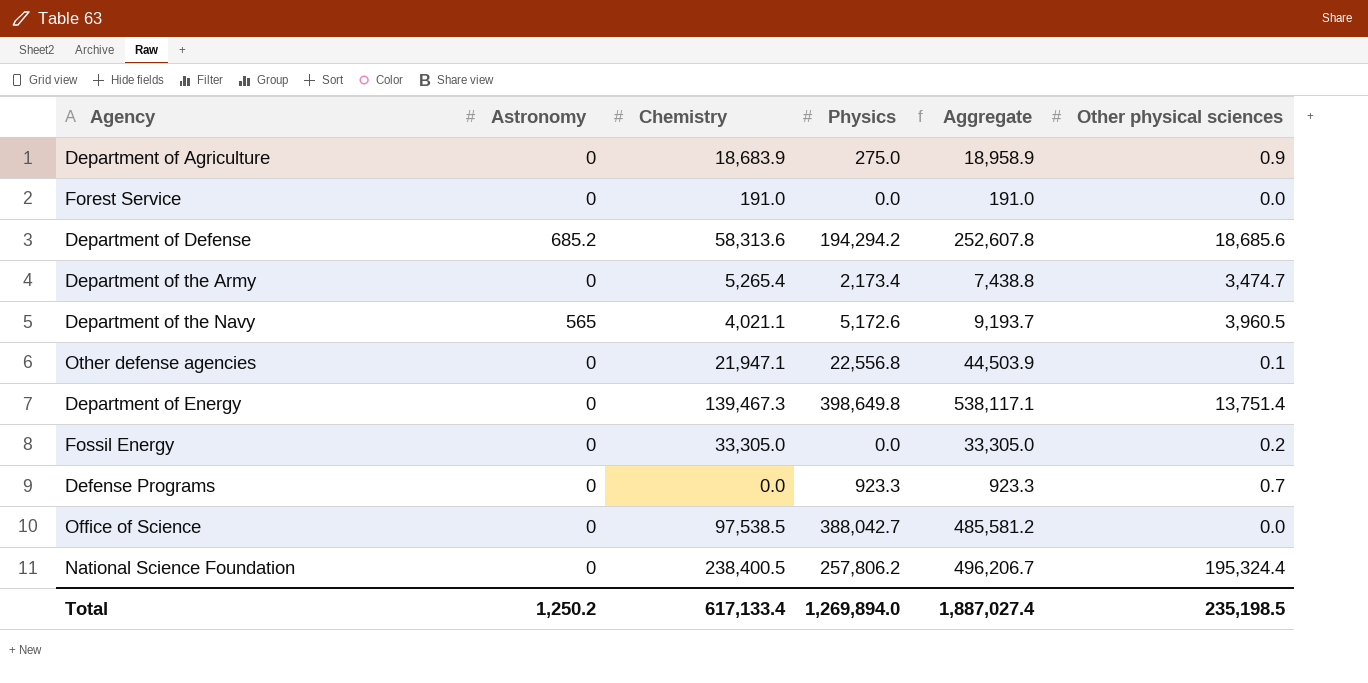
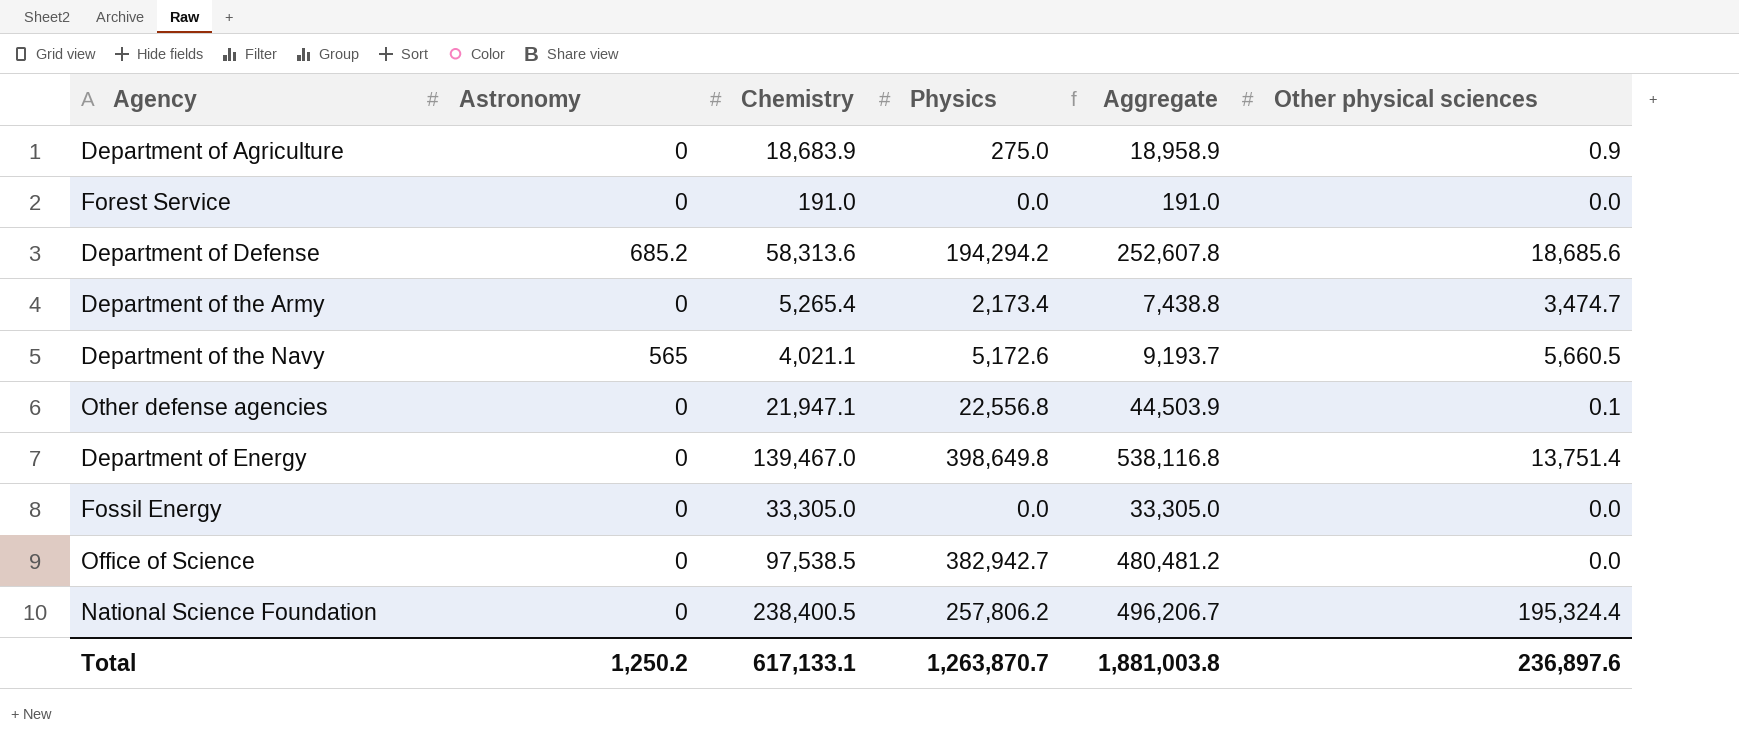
row Defense Programs: 0 | 0.0 | 923.3 | 923.3 | 0.7 -> none
Department of the Navy | Other physical sciences: 3,960.5 -> 5,660.5
Department of Energy | Chemistry: 139,467.3 -> 139,467.0
Department of Energy | Aggregate: 538,117.1 -> 538,116.8
Fossil Energy | Other physical sciences: 0.2 -> 0.0
Office of Science | Physics: 388,042.7 -> 382,942.7
Office of Science | Aggregate: 485,581.2 -> 480,481.2
Total | Chemistry: 617,133.4 -> 617,133.1
Total | Physics: 1,269,894.0 -> 1,263,870.7
Total | Aggregate: 1,887,027.4 -> 1,881,003.8
Total | Other physical sciences: 235,198.5 -> 236,897.6

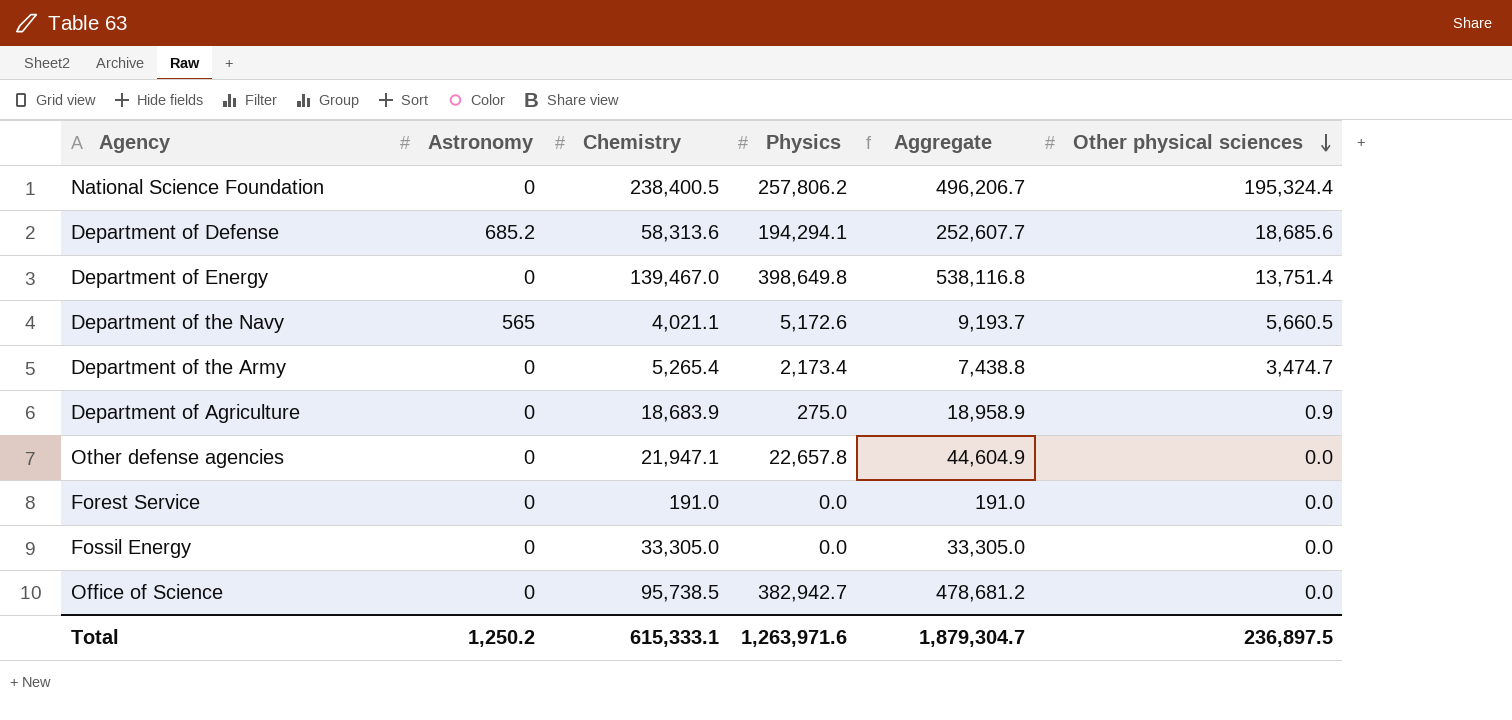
row order: none -> Other physical sciences descending
Department of Defense | Physics: 194,294.2 -> 194,294.1
Department of Defense | Aggregate: 252,607.8 -> 252,607.7
Other defense agencies | Physics: 22,556.8 -> 22,657.8
Other defense agencies | Aggregate: 44,503.9 -> 44,604.9
Other defense agencies | Other physical sciences: 0.1 -> 0.0
Office of Science | Chemistry: 97,538.5 -> 95,738.5
Office of Science | Aggregate: 480,481.2 -> 478,681.2
Total | Chemistry: 617,133.1 -> 615,333.1
Total | Physics: 1,263,870.7 -> 1,263,971.6
Total | Aggregate: 1,881,003.8 -> 1,879,304.7
Total | Other physical sciences: 236,897.6 -> 236,897.5

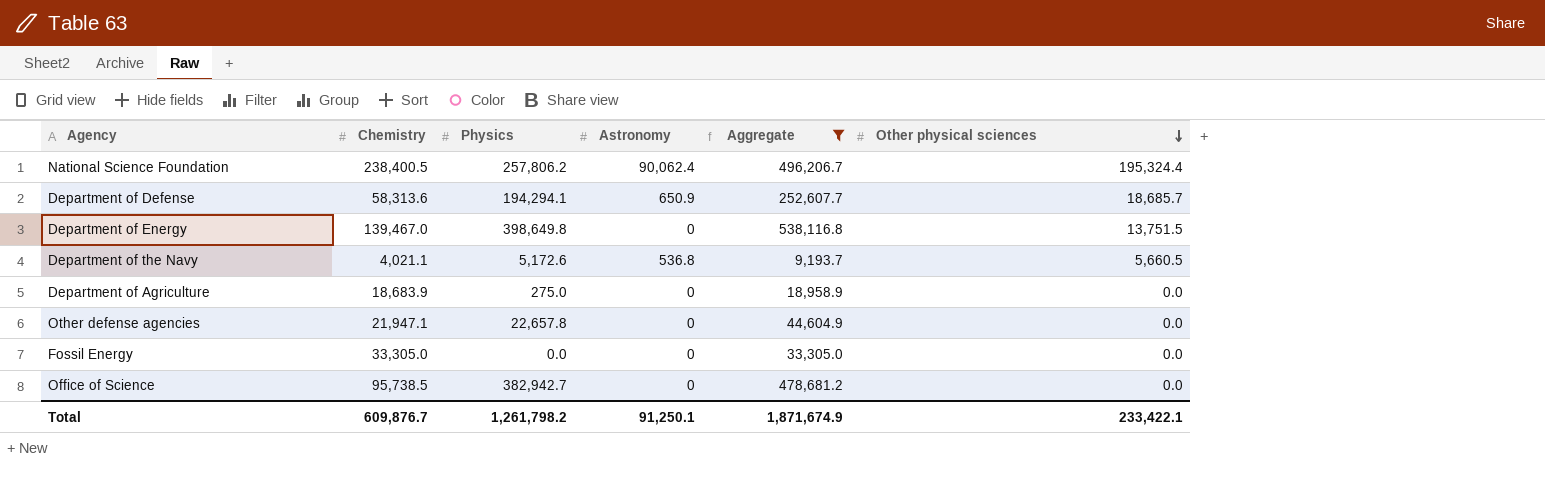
filter: none -> Aggregate >= 9,193.7
column Astronomy | position: 2 -> 4
National Science Foundation | Astronomy: 0 -> 90,062.4
Department of Defense | Astronomy: 685.2 -> 650.9
Department of Defense | Other physical sciences: 18,685.6 -> 18,685.7
Department of Energy | Other physical sciences: 13,751.4 -> 13,751.5
Department of the Navy | Astronomy: 565 -> 536.8
Department of Agriculture | Other physical sciences: 0.9 -> 0.0
Total | Chemistry: 615,333.1 -> 609,876.7
Total | Physics: 1,263,971.6 -> 1,261,798.2
Total | Astronomy: 1,250.2 -> 91,250.1
Total | Aggregate: 1,879,304.7 -> 1,871,674.9
Total | Other physical sciences: 236,897.5 -> 233,422.1

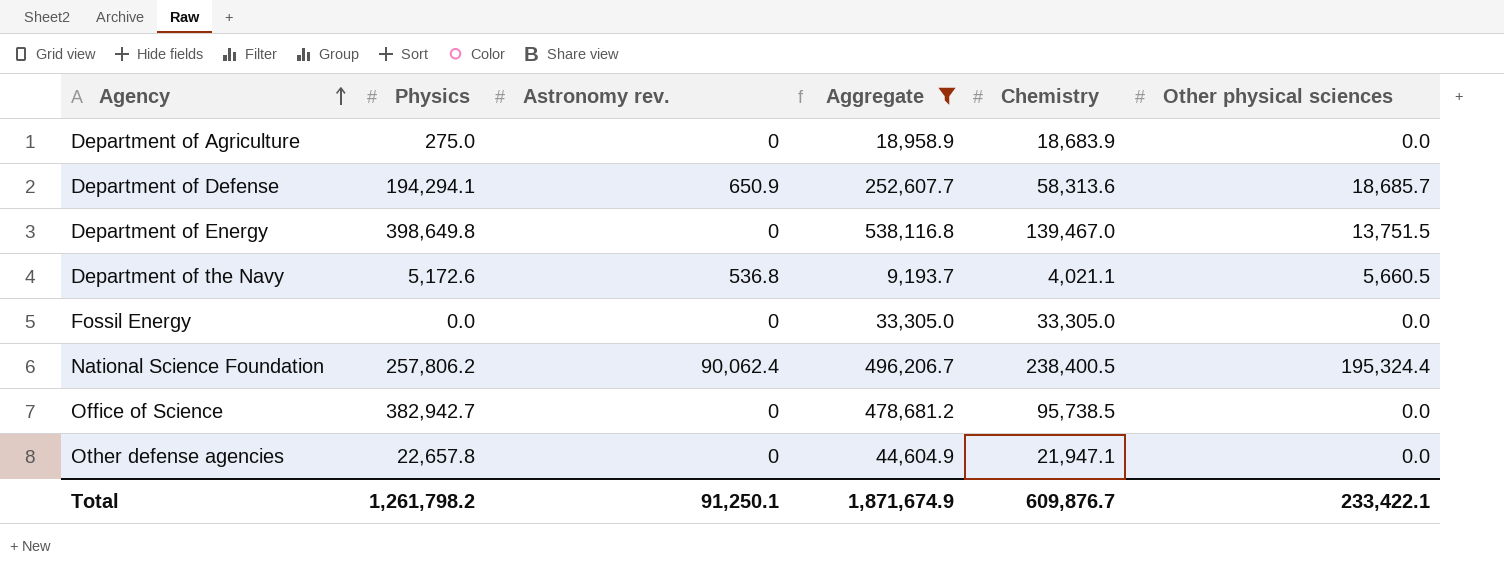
row order: Other physical sciences descending -> Agency ascending
column name: Astronomy -> Astronomy rev.
column Chemistry | position: 2 -> 5

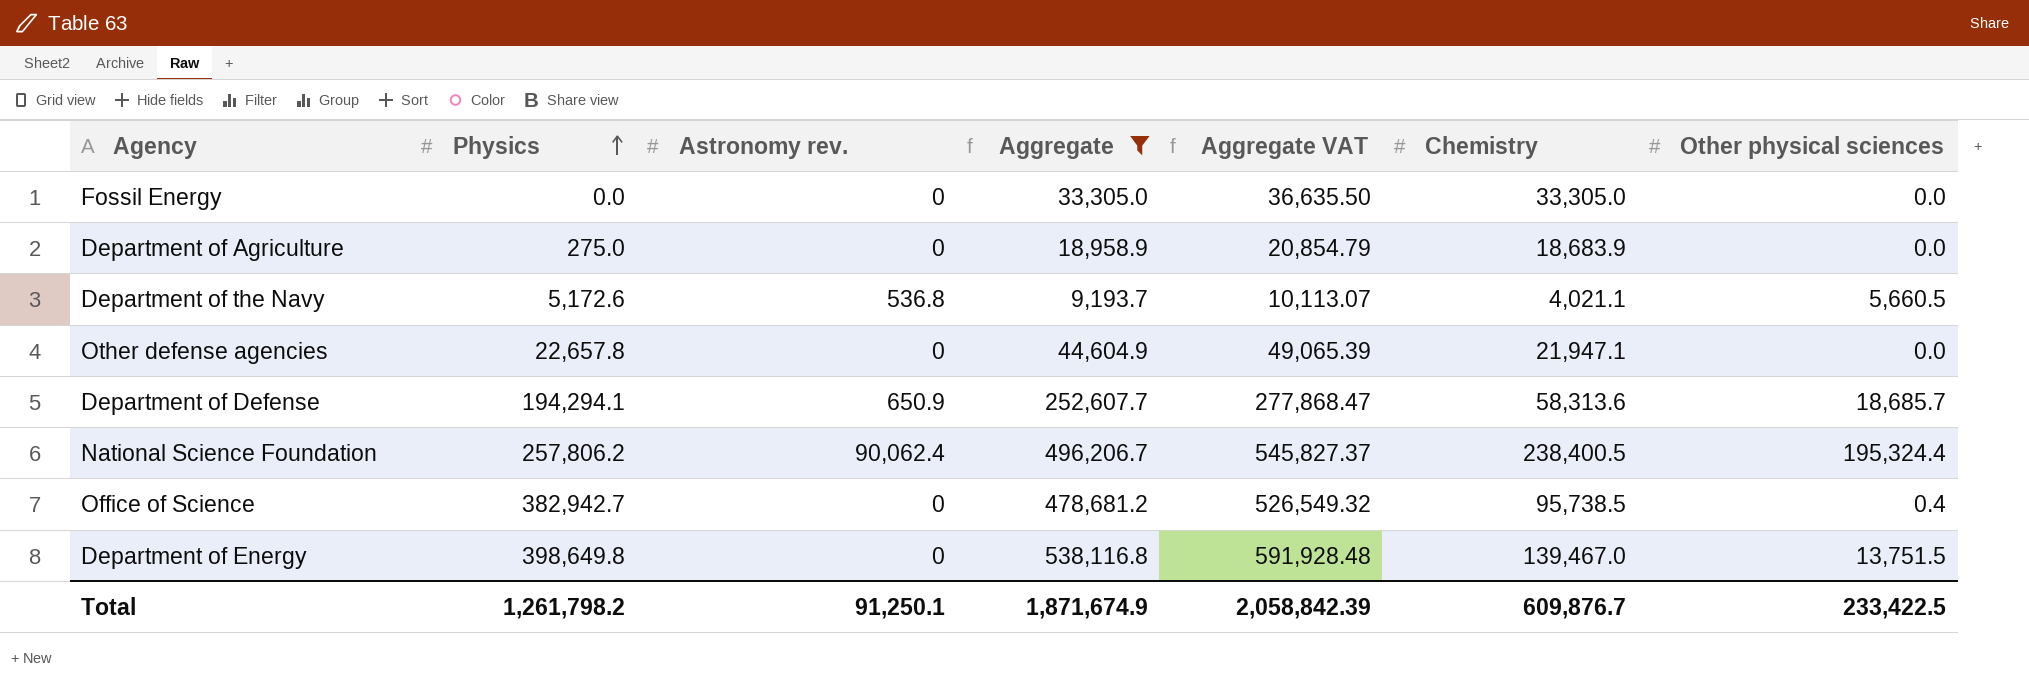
row order: Agency ascending -> Physics ascending
column Aggregate VAT | formula: none -> [Aggregate] * 1.1
Office of Science | Other physical sciences: 0.0 -> 0.4
Total | Other physical sciences: 233,422.1 -> 233,422.5

